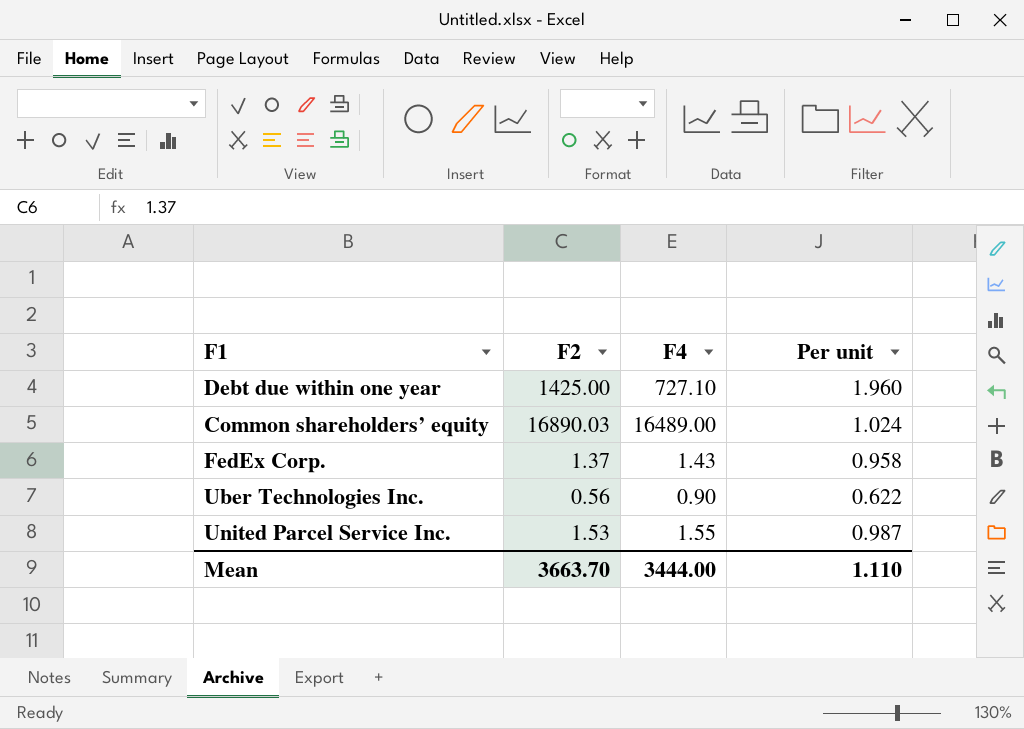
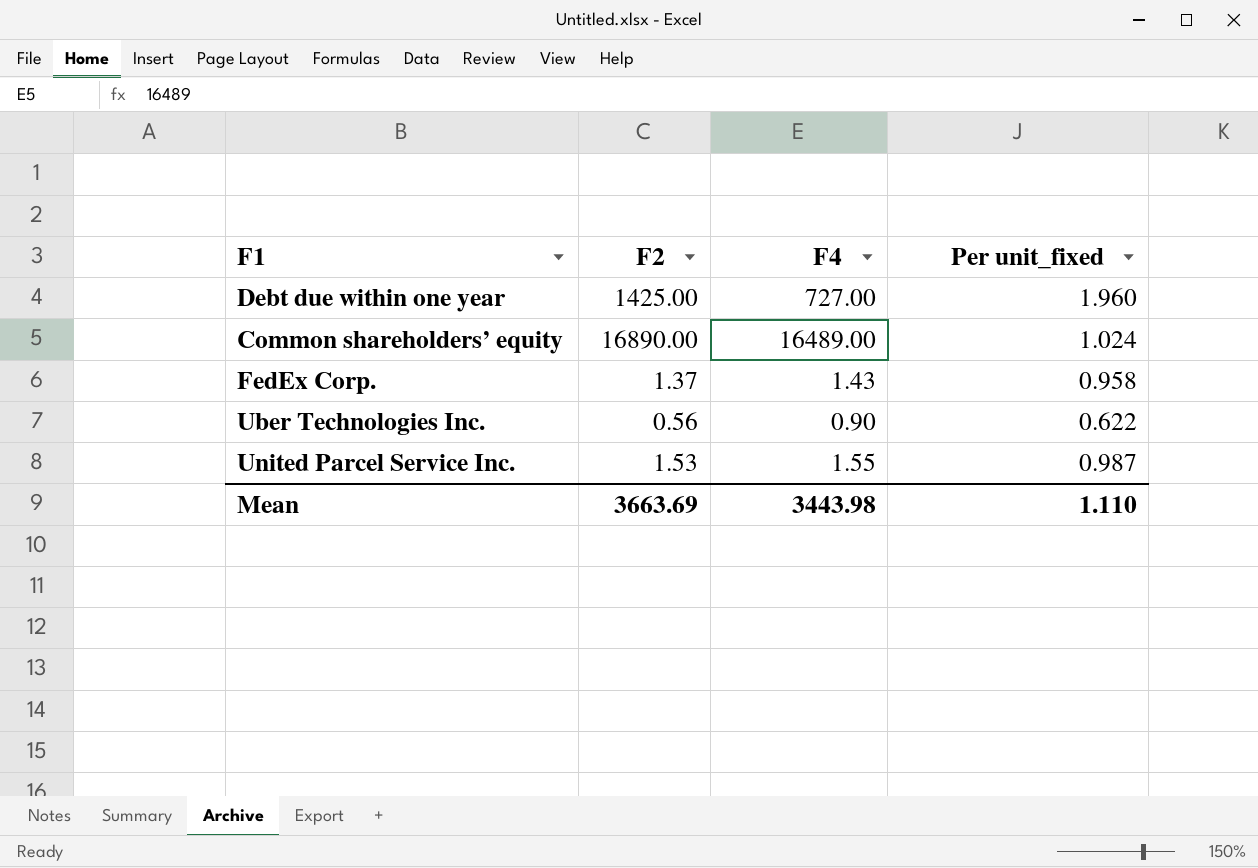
column name: Per unit -> Per unit_fixed
Debt due within one year | F4: 727.10 -> 727.00
Common shareholders’ equity | F2: 16890.03 -> 16890.00
Mean | F2: 3663.70 -> 3663.69
Mean | F4: 3444.00 -> 3443.98

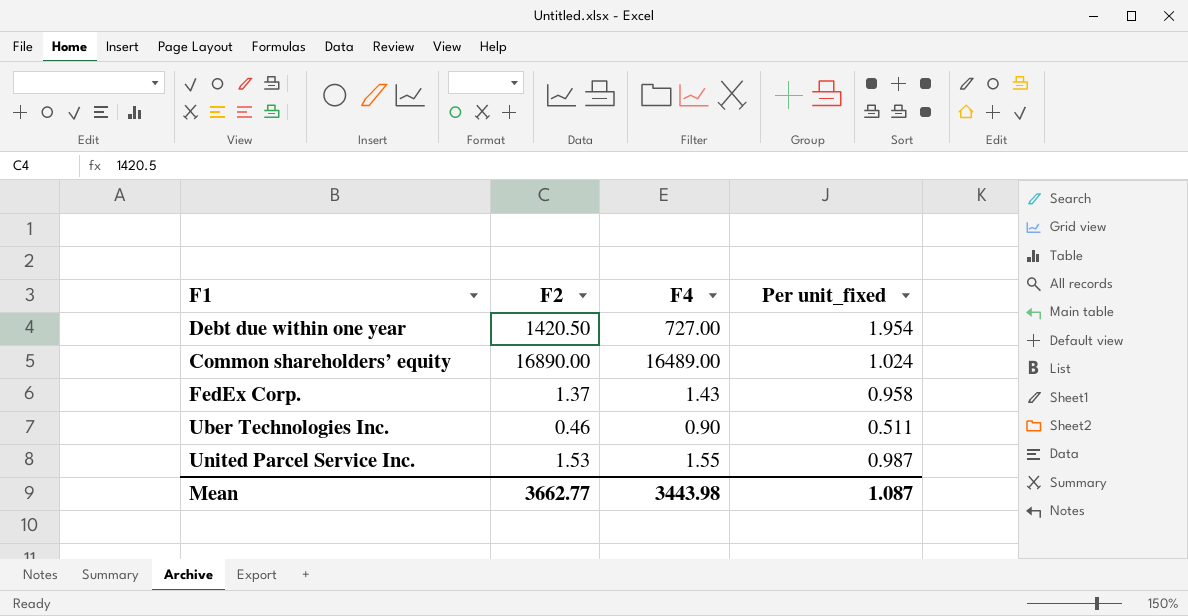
Debt due within one year | F2: 1425.00 -> 1420.50
Debt due within one year | Per unit_fixed: 1.960 -> 1.954
Uber Technologies Inc. | F2: 0.56 -> 0.46
Uber Technologies Inc. | Per unit_fixed: 0.622 -> 0.511
Mean | F2: 3663.69 -> 3662.77
Mean | Per unit_fixed: 1.110 -> 1.087

